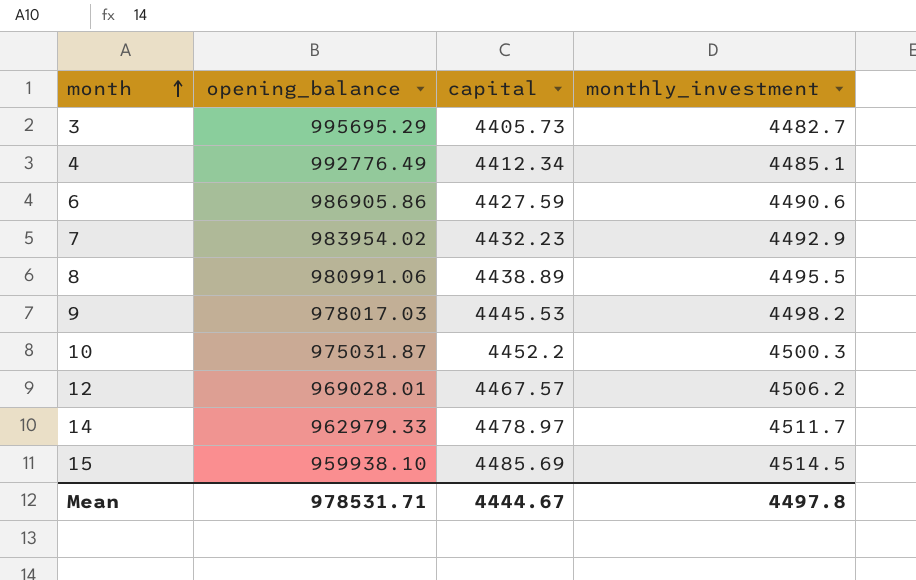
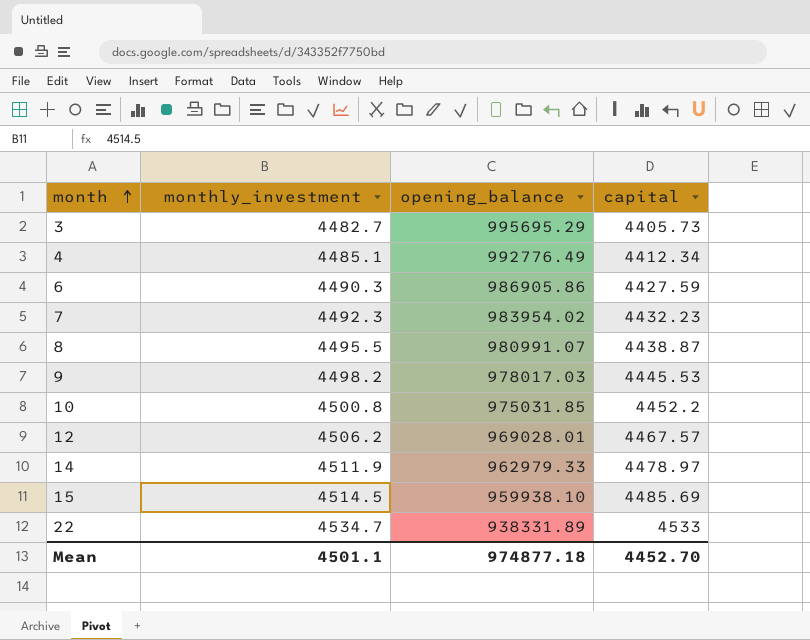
column monthly_investment | position: 4 -> 2
6 | monthly_investment: 4490.6 -> 4490.3
7 | monthly_investment: 4492.9 -> 4492.3
8 | opening_balance: 980991.06 -> 980991.07
8 | capital: 4438.89 -> 4438.87
10 | monthly_investment: 4500.3 -> 4500.8
10 | opening_balance: 975031.87 -> 975031.85
14 | monthly_investment: 4511.7 -> 4511.9
row 22: none -> 4534.7 | 938331.89 | 4533
Mean | monthly_investment: 4497.8 -> 4501.1
Mean | opening_balance: 978531.71 -> 974877.18
Mean | capital: 4444.67 -> 4452.70

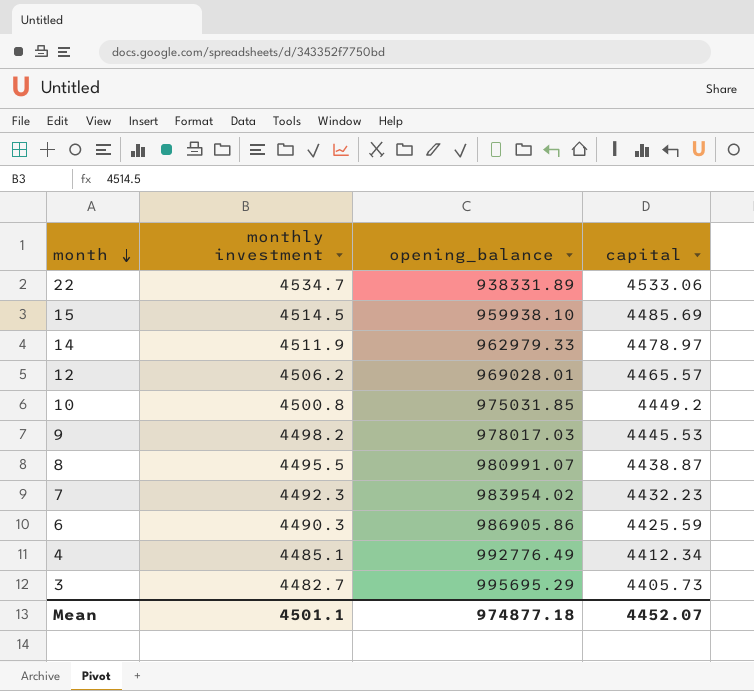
row order: month ascending -> month descending
column name: monthly_investment -> monthly investment
22 | capital: 4533 -> 4533.06
12 | capital: 4467.57 -> 4465.57
10 | capital: 4452.2 -> 4449.2
6 | capital: 4427.59 -> 4425.59
Mean | capital: 4452.70 -> 4452.07

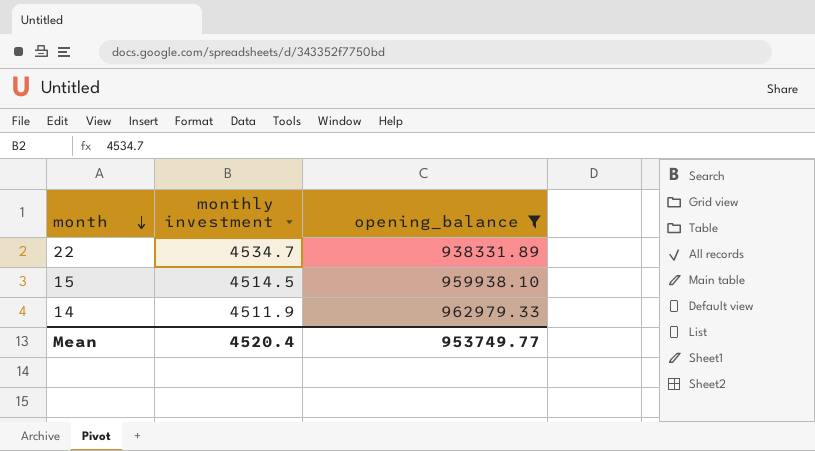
filter: none -> opening_balance <= 962979.33
column capital | position: 4 -> none
Mean | monthly investment: 4501.1 -> 4520.4
Mean | opening_balance: 974877.18 -> 953749.77

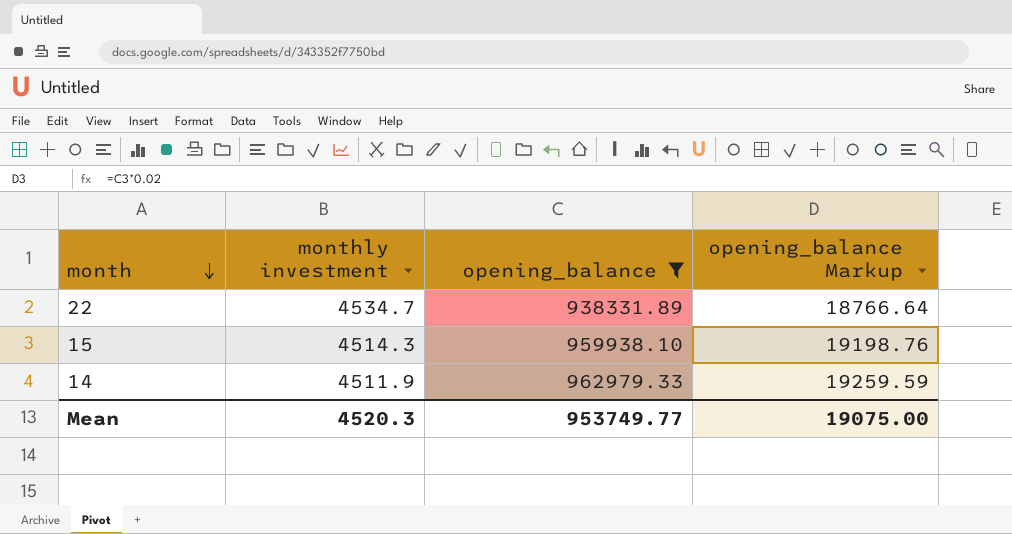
column opening_balance Markup | formula: none -> [opening_balance] * 0.02
15 | monthly investment: 4514.5 -> 4514.3
Mean | monthly investment: 4520.4 -> 4520.3

